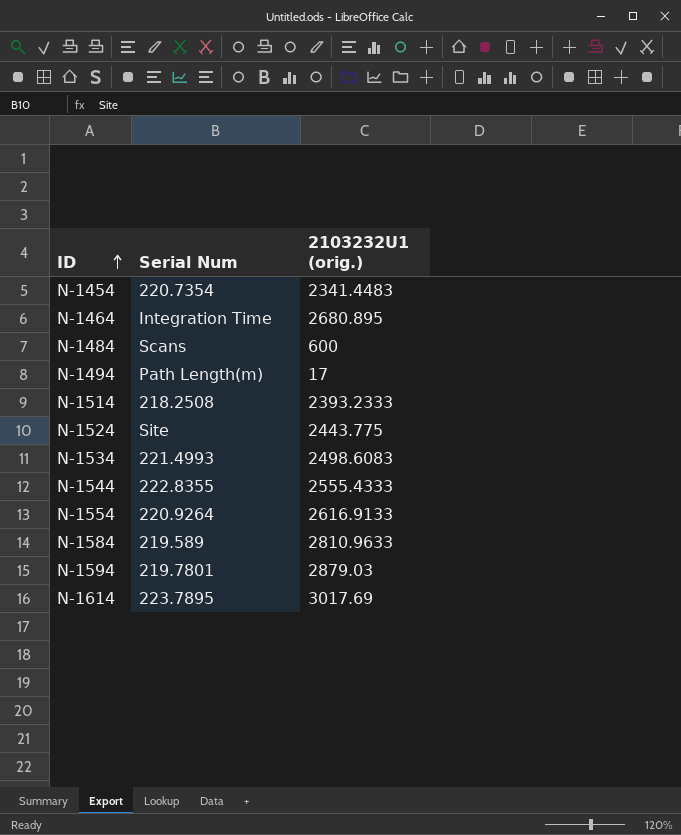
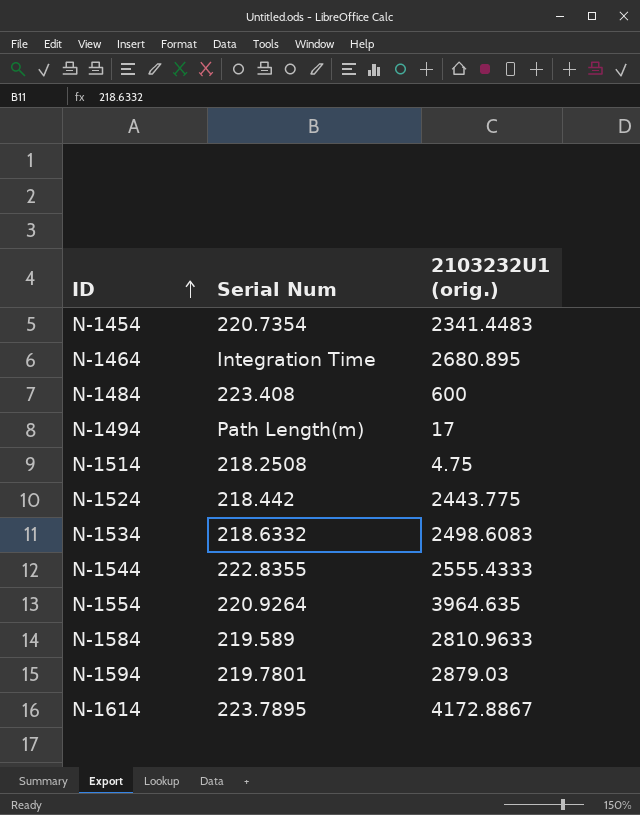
N-1484 | Serial Num: Scans -> 223.408
N-1514 | 2103232U1 (orig.): 2393.2333 -> 4.75
N-1524 | Serial Num: Site -> 218.442
N-1534 | Serial Num: 221.4993 -> 218.6332
N-1554 | 2103232U1 (orig.): 2616.9133 -> 3964.635
N-1614 | 2103232U1 (orig.): 3017.69 -> 4172.8867

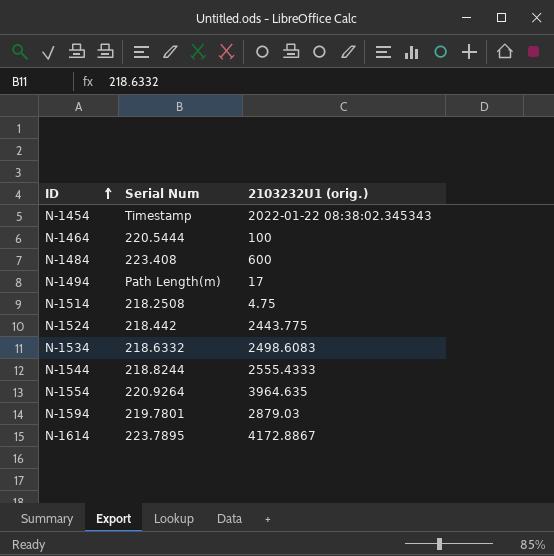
row N-1584: 219.589 | 2810.9633 -> none
N-1454 | Serial Num: 220.7354 -> Timestamp
N-1454 | 2103232U1 (orig.): 2341.4483 -> 2022-01-22 08:38:02.345343
N-1464 | Serial Num: Integration Time -> 220.5444
N-1464 | 2103232U1 (orig.): 2680.895 -> 100
N-1544 | Serial Num: 222.8355 -> 218.8244

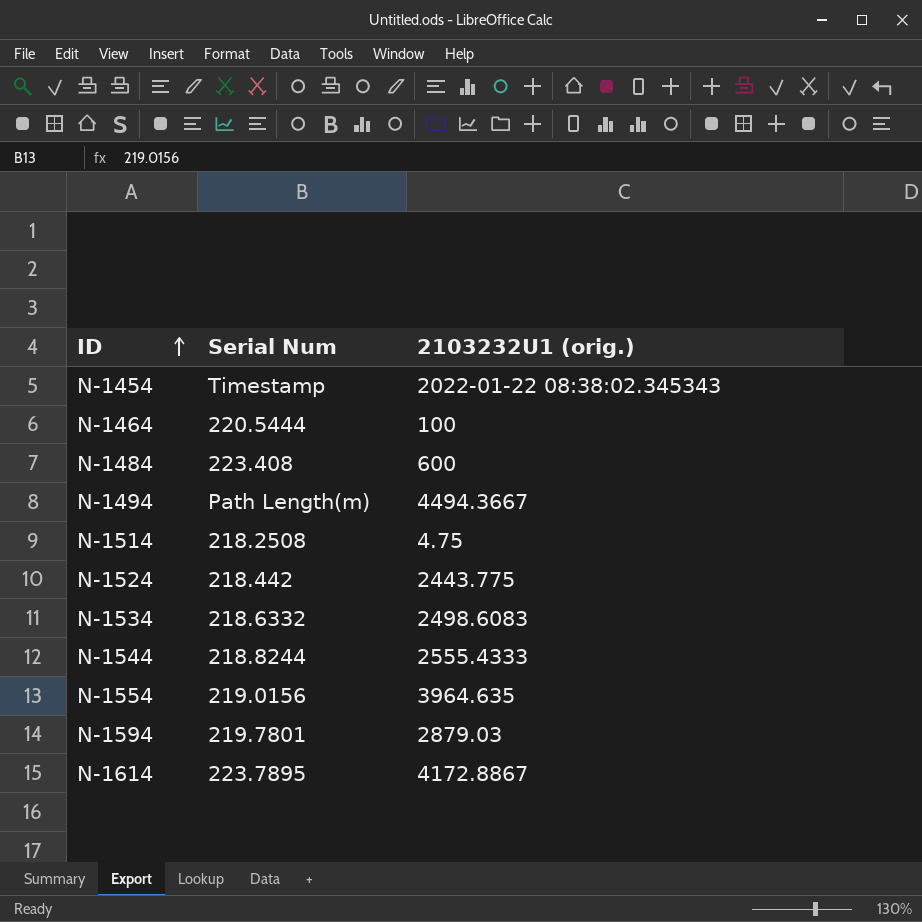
N-1494 | 2103232U1 (orig.): 17 -> 4494.3667
N-1554 | Serial Num: 220.9264 -> 219.0156

